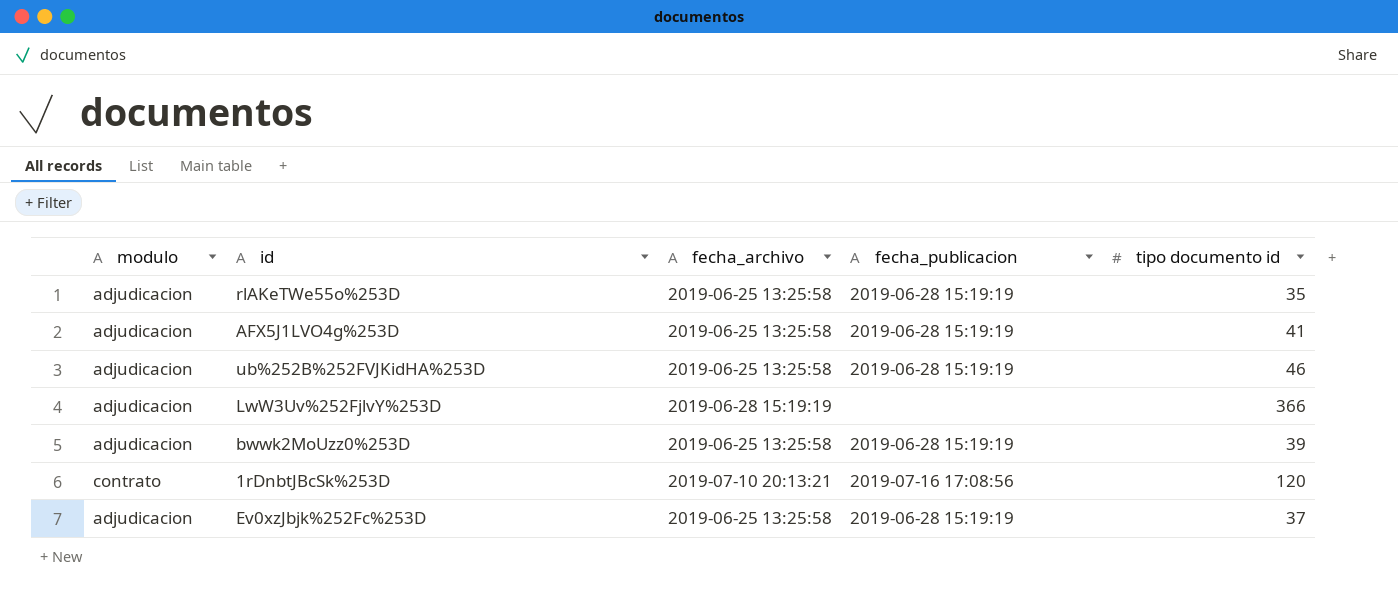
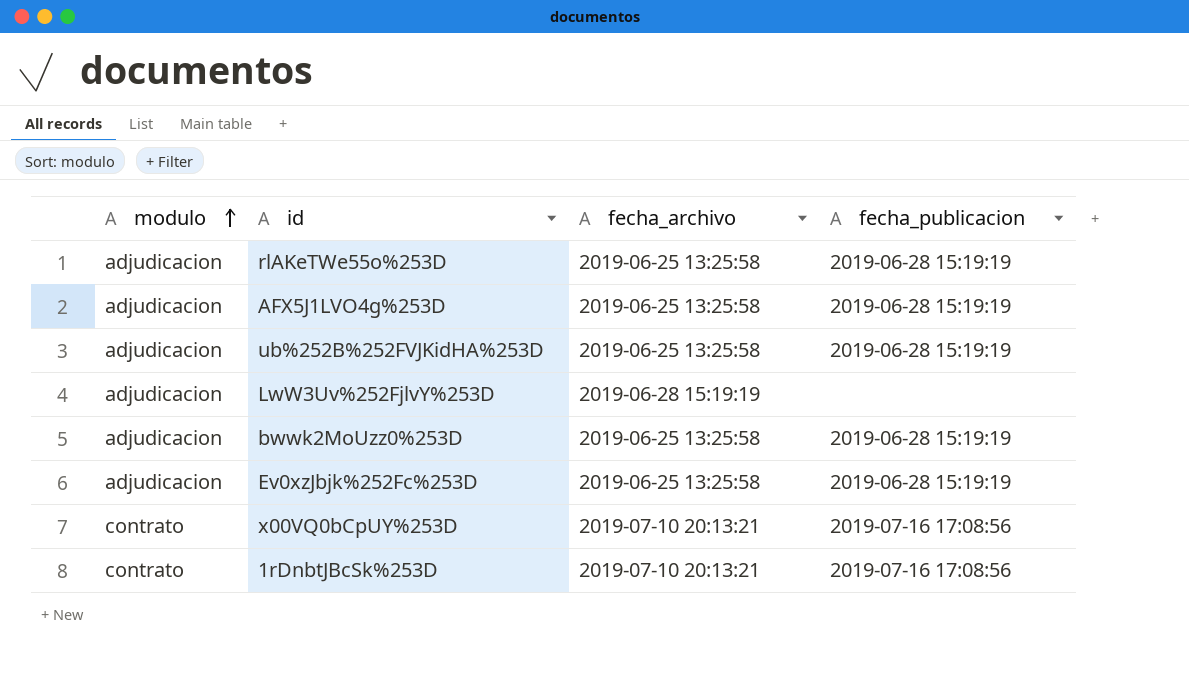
row order: none -> modulo ascending
column tipo documento id | position: 5 -> none
row x00VQ0bCpUY%253D: none -> contrato | 2019-07-10 20:13:21 | 2019-07-16 17:08:56

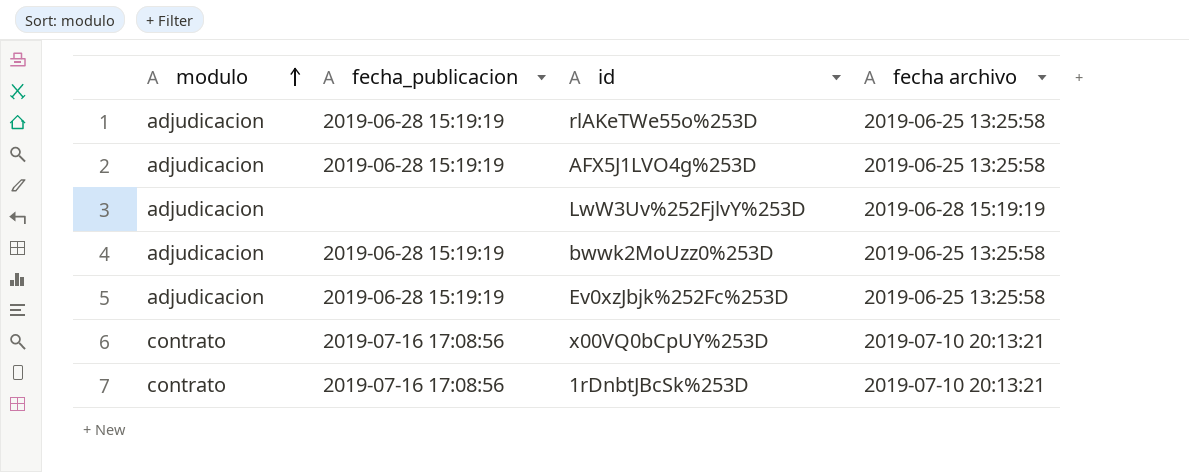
column fecha_publicacion | position: 4 -> 2
column name: fecha_archivo -> fecha archivo
row ub%252B%252FVJKidHA%253D: adjudicacion | 2019-06-25 13:25:58 | 2019-06-28 15:19:19 -> none

